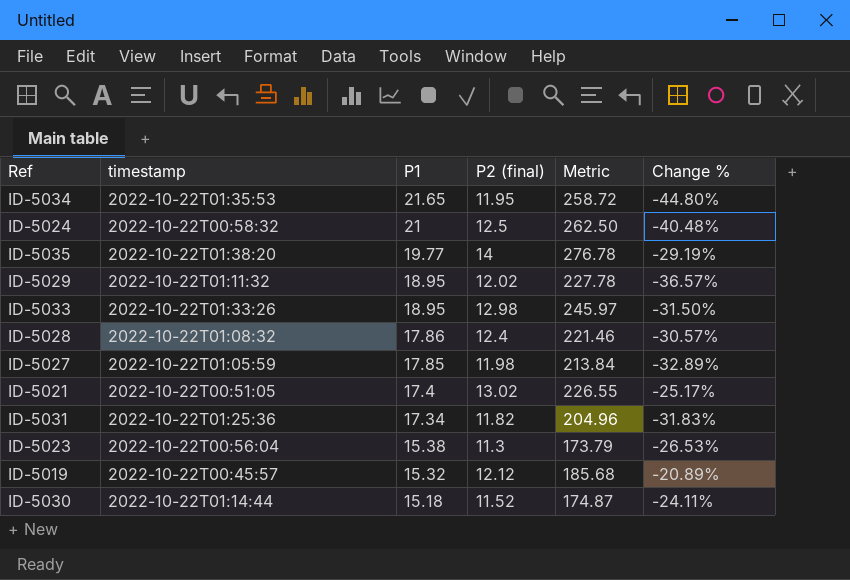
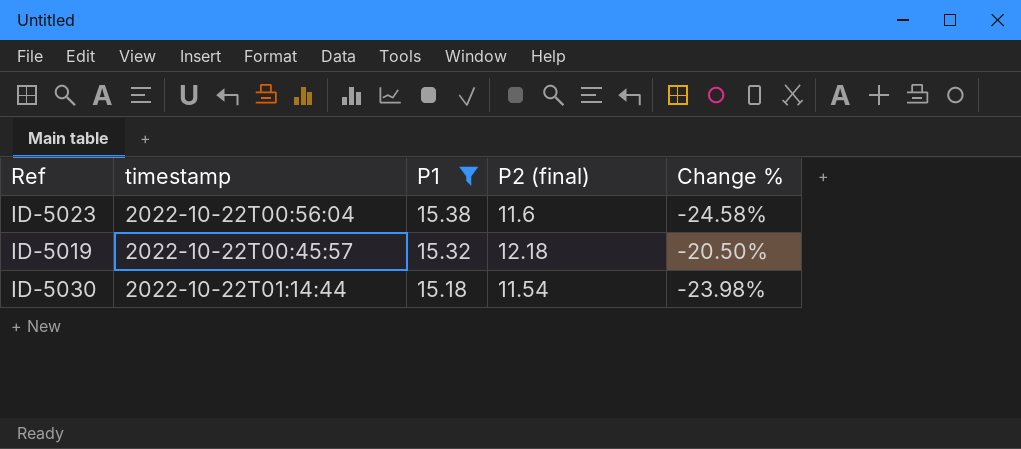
filter: none -> P1 <= 15.38
column Metric | formula: [P1] * [P2 (final)] -> none
ID-5023 | P2 (final): 11.3 -> 11.6
ID-5023 | Change %: -26.53% -> -24.58%
ID-5019 | P2 (final): 12.12 -> 12.18
ID-5019 | Change %: -20.89% -> -20.50%
ID-5030 | P2 (final): 11.52 -> 11.54
ID-5030 | Change %: -24.11% -> -23.98%

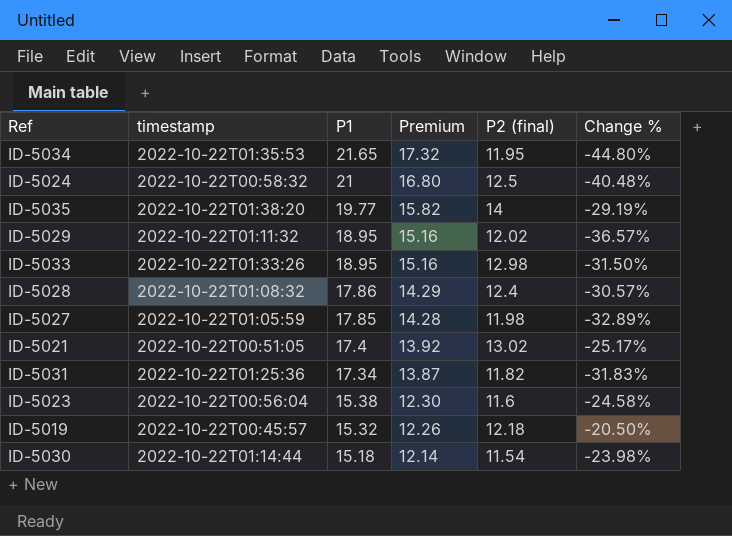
filter: P1 <= 15.38 -> none
column Premium | formula: none -> [P1] * 0.8

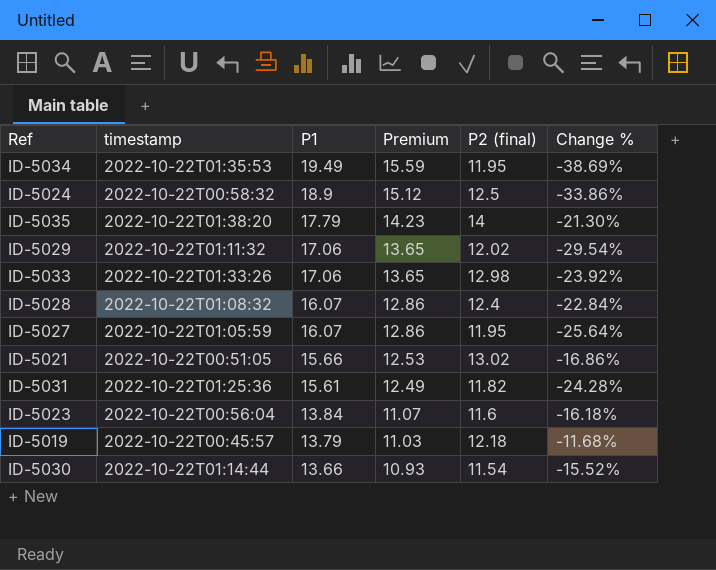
ID-5034 | P1: 21.65 -> 19.49
ID-5034 | Premium: 17.32 -> 15.59
ID-5034 | Change %: -44.80% -> -38.69%
ID-5024 | P1: 21 -> 18.9
ID-5024 | Premium: 16.80 -> 15.12
ID-5024 | Change %: -40.48% -> -33.86%
ID-5035 | P1: 19.77 -> 17.79
ID-5035 | Premium: 15.82 -> 14.23
ID-5035 | Change %: -29.19% -> -21.30%
ID-5029 | P1: 18.95 -> 17.06
ID-5029 | Premium: 15.16 -> 13.65
ID-5029 | Change %: -36.57% -> -29.54%
ID-5033 | P1: 18.95 -> 17.06
ID-5033 | Premium: 15.16 -> 13.65
ID-5033 | Change %: -31.50% -> -23.92%
ID-5028 | P1: 17.86 -> 16.07
ID-5028 | Premium: 14.29 -> 12.86
ID-5028 | Change %: -30.57% -> -22.84%
ID-5027 | P1: 17.85 -> 16.07
ID-5027 | Premium: 14.28 -> 12.86
ID-5027 | P2 (final): 11.98 -> 11.95
ID-5027 | Change %: -32.89% -> -25.64%
ID-5021 | P1: 17.4 -> 15.66
ID-5021 | Premium: 13.92 -> 12.53
ID-5021 | Change %: -25.17% -> -16.86%
ID-5031 | P1: 17.34 -> 15.61
ID-5031 | Premium: 13.87 -> 12.49
ID-5031 | Change %: -31.83% -> -24.28%
ID-5023 | P1: 15.38 -> 13.84
ID-5023 | Premium: 12.30 -> 11.07
ID-5023 | Change %: -24.58% -> -16.18%
ID-5019 | P1: 15.32 -> 13.79
ID-5019 | Premium: 12.26 -> 11.03
ID-5019 | Change %: -20.50% -> -11.68%
ID-5030 | P1: 15.18 -> 13.66
ID-5030 | Premium: 12.14 -> 10.93
ID-5030 | Change %: -23.98% -> -15.52%

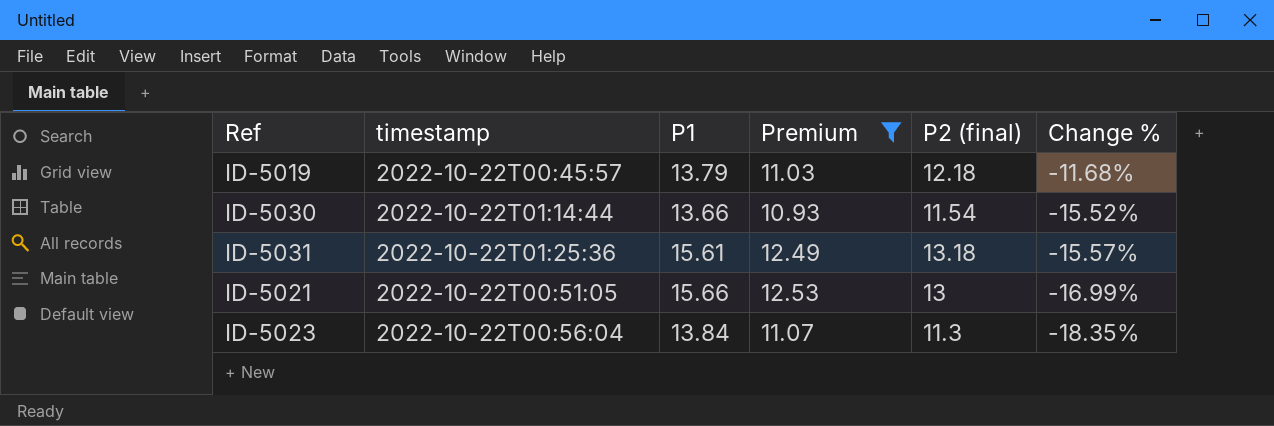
filter: none -> Premium <= 12.53
row order: P1 descending -> Change % descending
ID-5031 | P2 (final): 11.82 -> 13.18
ID-5031 | Change %: -24.28% -> -15.57%
ID-5021 | P2 (final): 13.02 -> 13
ID-5021 | Change %: -16.86% -> -16.99%
ID-5023 | P2 (final): 11.6 -> 11.3
ID-5023 | Change %: -16.18% -> -18.35%

